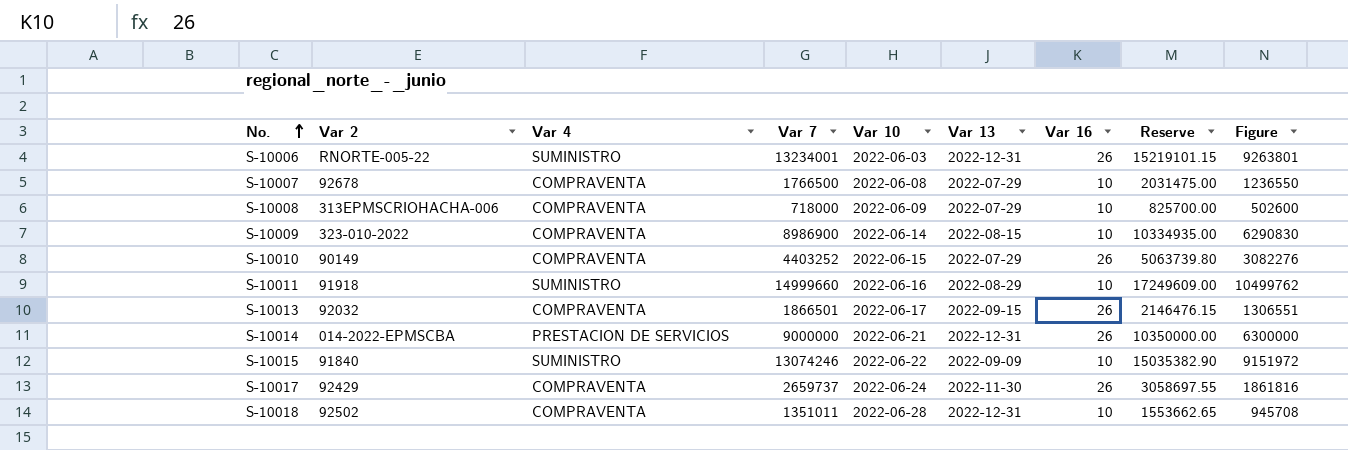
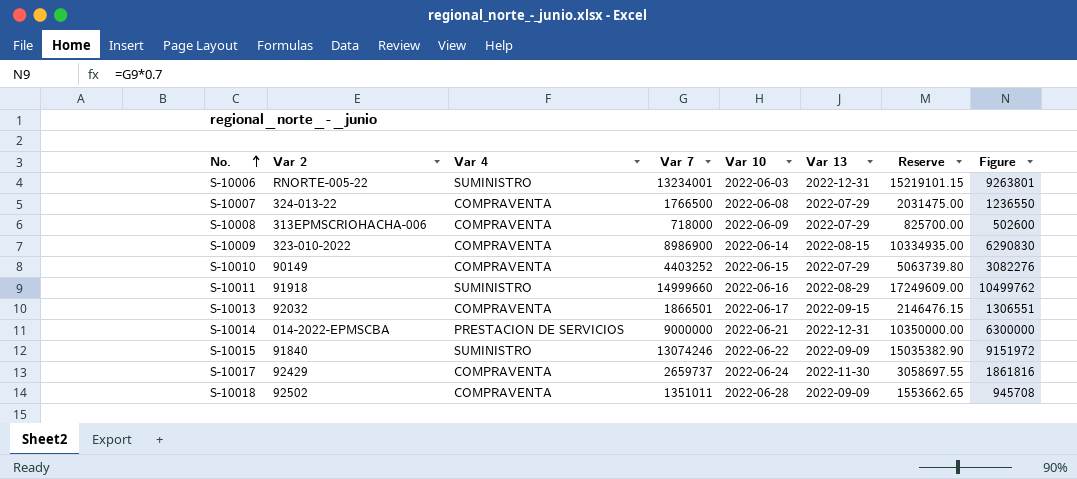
column Var 16 | position: 7 -> none
S-10007 | Var 2: 92678 -> 324-013-22
S-10018 | Var 13: 2022-12-31 -> 2022-09-09

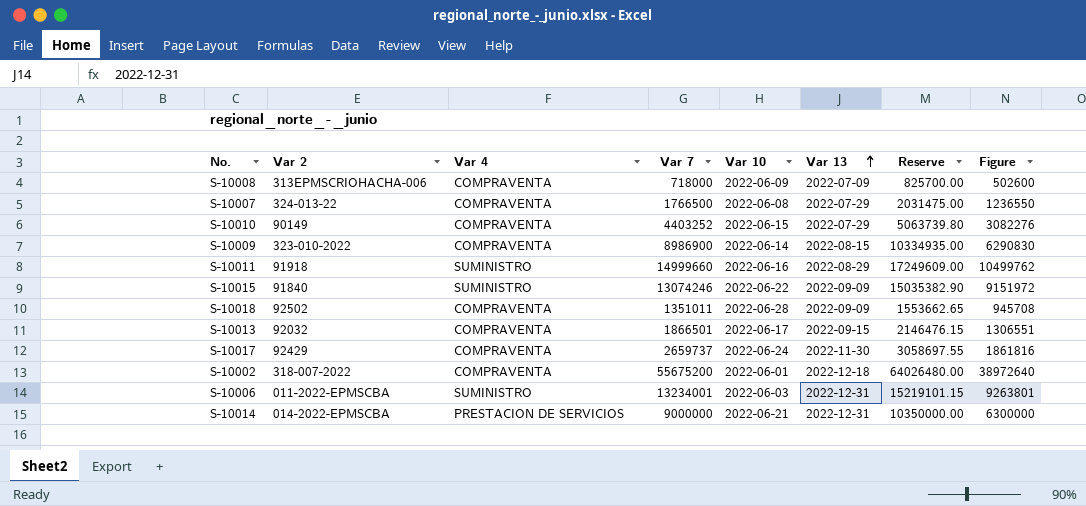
row order: No. ascending -> Var 13 ascending
S-10008 | Var 13: 2022-07-29 -> 2022-07-09
row S-10002: none -> 318-007-2022 | COMPRAVENTA | 55675200 | 2022-06-01 | 2022-12-18 | 64026480.00 | 38972640
S-10006 | Var 2: RNORTE-005-22 -> 011-2022-EPMSCBA

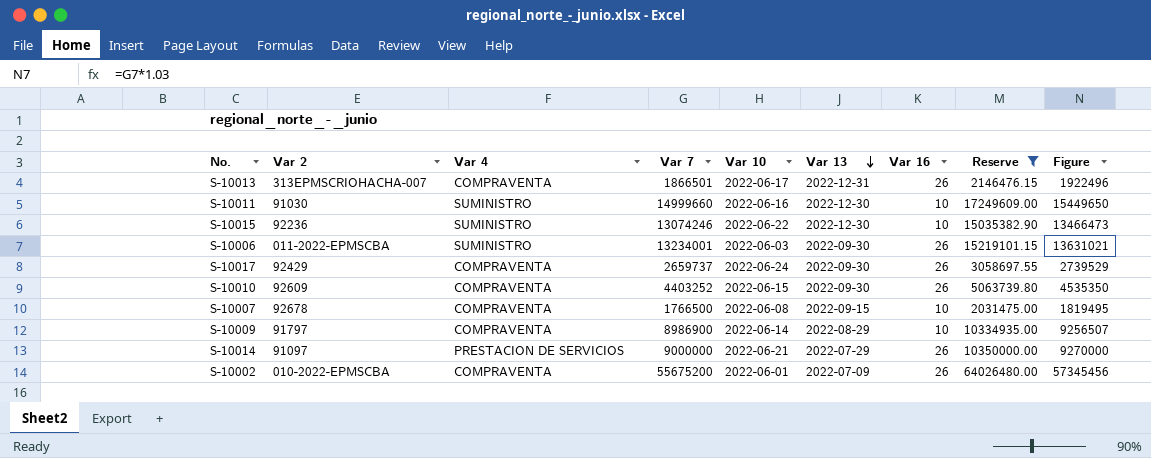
filter: none -> Reserve >= 2031475.00
row order: Var 13 ascending -> Var 13 descending
column Var 16 | position: none -> 7
column Figure | formula: [Var 7] * 0.7 -> [Var 7] * 1.03
S-10013 | Var 2: 92032 -> 313EPMSCRIOHACHA-007
S-10013 | Var 13: 2022-09-15 -> 2022-12-31
S-10011 | Var 2: 91918 -> 91030
S-10011 | Var 13: 2022-08-29 -> 2022-12-30
S-10015 | Var 2: 91840 -> 92236
S-10015 | Var 13: 2022-09-09 -> 2022-12-30
S-10006 | Var 13: 2022-12-31 -> 2022-09-30
S-10017 | Var 13: 2022-11-30 -> 2022-09-30
S-10010 | Var 2: 90149 -> 92609
S-10010 | Var 13: 2022-07-29 -> 2022-09-30
S-10007 | Var 2: 324-013-22 -> 92678
S-10007 | Var 13: 2022-07-29 -> 2022-09-15
S-10009 | Var 2: 323-010-2022 -> 91797
S-10009 | Var 13: 2022-08-15 -> 2022-08-29
S-10014 | Var 2: 014-2022-EPMSCBA -> 91097
S-10014 | Var 13: 2022-12-31 -> 2022-07-29
S-10002 | Var 2: 318-007-2022 -> 010-2022-EPMSCBA
S-10002 | Var 13: 2022-12-18 -> 2022-07-09

